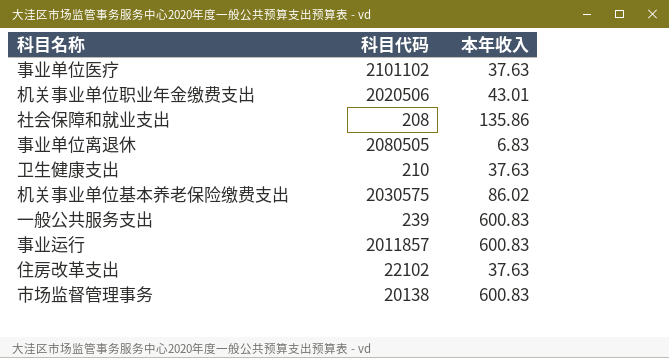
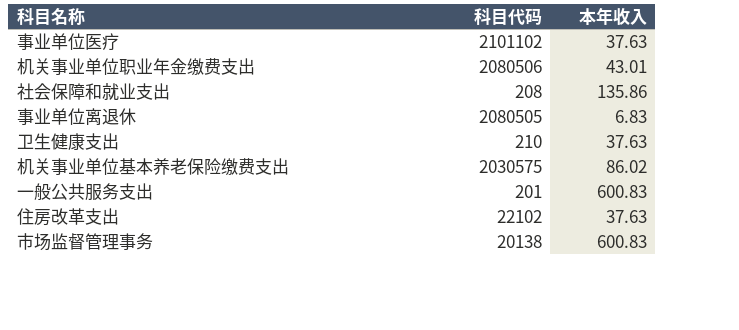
row 事业运行: 2011857 | 600.83 -> none
机关事业单位职业年金缴费支出 | 科目代码: 2020506 -> 2080506
一般公共服务支出 | 科目代码: 239 -> 201

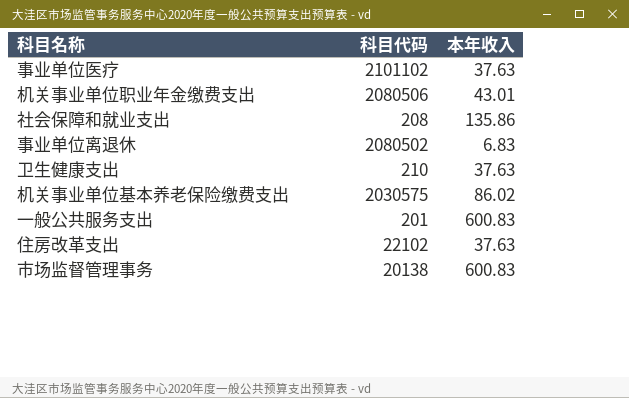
事业单位离退休 | 科目代码: 2080505 -> 2080502

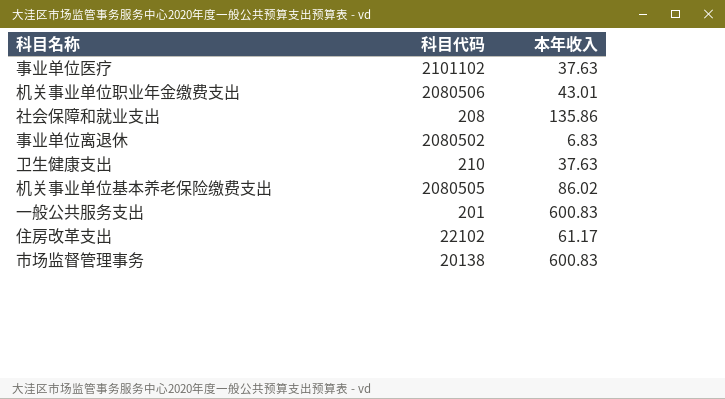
机关事业单位基本养老保险缴费支出 | 科目代码: 2030575 -> 2080505
住房改革支出 | 本年收入: 37.63 -> 61.17

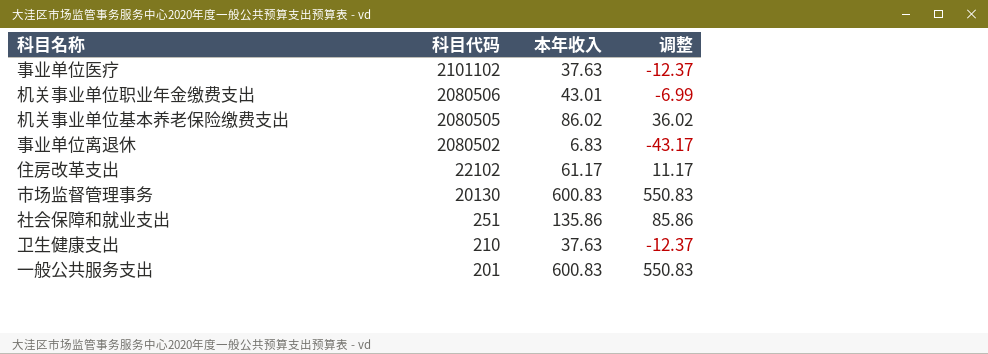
row order: none -> 科目代码 descending
column 调整 | formula: none -> [本年收入] - 50
市场监督管理事务 | 科目代码: 20138 -> 20130
社会保障和就业支出 | 科目代码: 208 -> 251

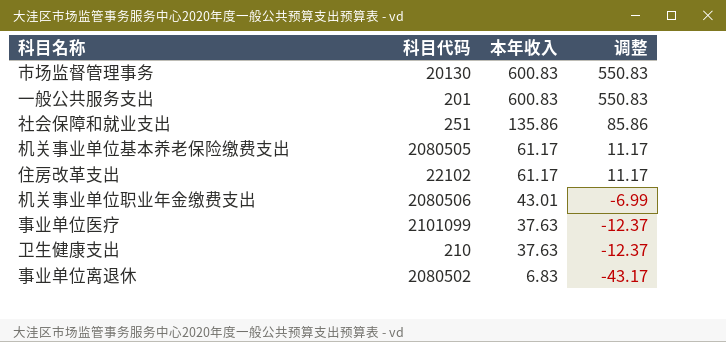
row order: 科目代码 descending -> 本年收入 descending
机关事业单位基本养老保险缴费支出 | 本年收入: 86.02 -> 61.17
机关事业单位基本养老保险缴费支出 | 调整: 36.02 -> 11.17
事业单位医疗 | 科目代码: 2101102 -> 2101099

